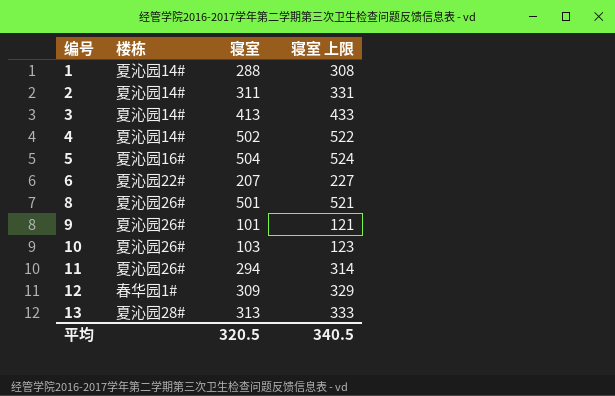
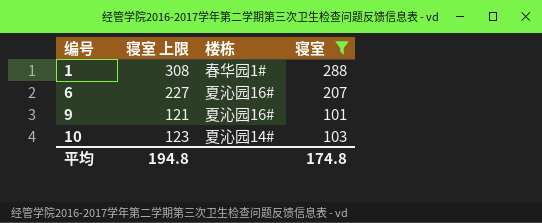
filter: none -> 寝室 <= 288
column 寝室 上限 | position: 4 -> 2
1 | 楼栋: 夏沁园14# -> 春华园1#
6 | 楼栋: 夏沁园22# -> 夏沁园16#
9 | 楼栋: 夏沁园26# -> 夏沁园16#
10 | 楼栋: 夏沁园26# -> 夏沁园14#
平均 | 寝室 上限: 340.5 -> 194.8
平均 | 寝室: 320.5 -> 174.8

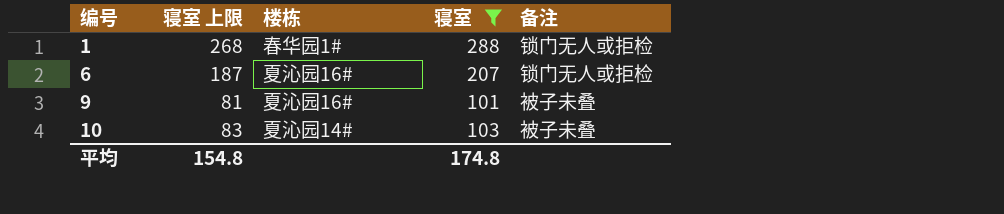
column 寝室 上限 | formula: [寝室] + 20 -> [寝室] - 20
column 备注 | position: none -> 5
平均 | 寝室 上限: 194.8 -> 154.8

